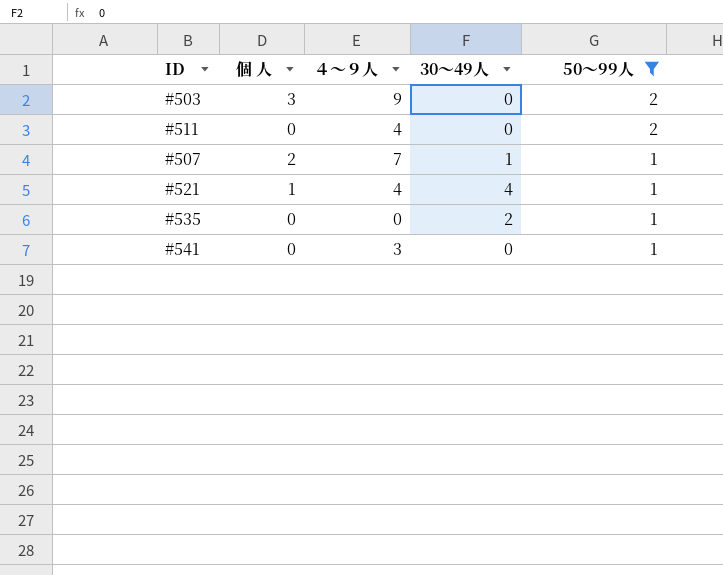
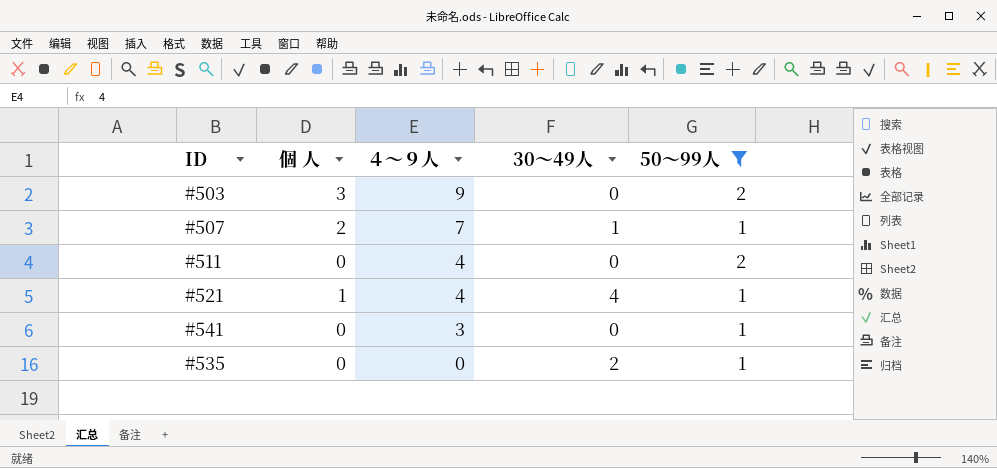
row order: 50～99人 descending -> ４～９人 descending

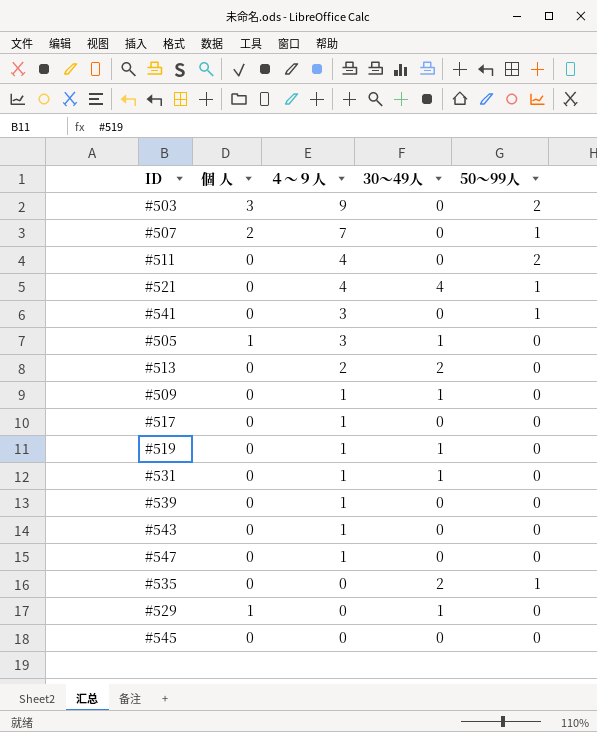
filter: 50～99人 != 0 -> none
#507 | 30～49人: 1 -> 0
#521 | 個 人: 1 -> 0

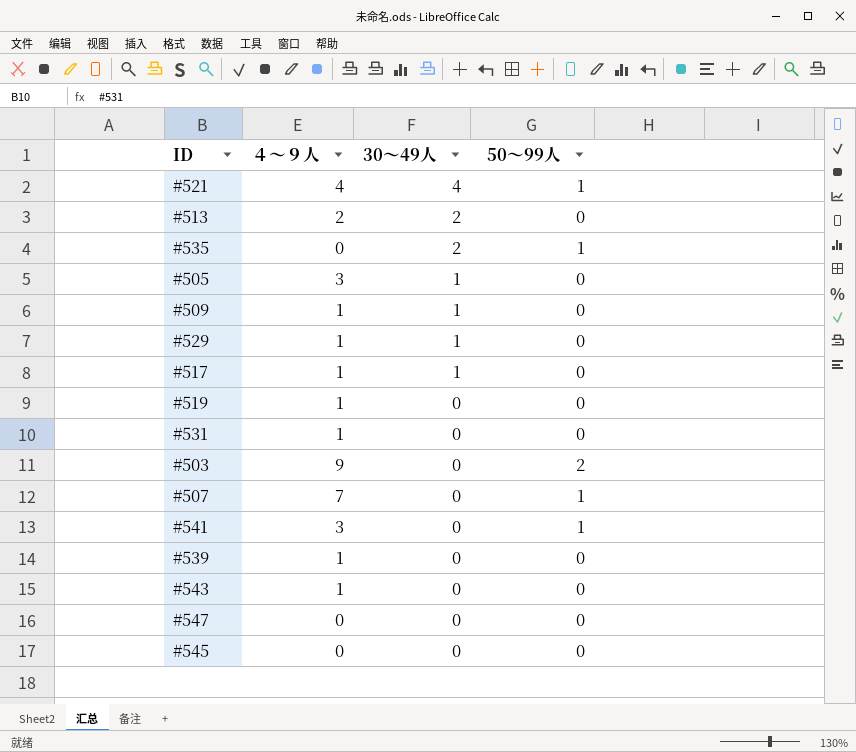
row order: ４～９人 descending -> 30～49人 descending
column 個 人 | position: 2 -> none
row #511: 0 | 4 | 0 | 2 -> none
#529 | ４～９人: 0 -> 1
#517 | 30～49人: 0 -> 1
#519 | 30～49人: 1 -> 0
#531 | 30～49人: 1 -> 0
#547 | ４～９人: 1 -> 0

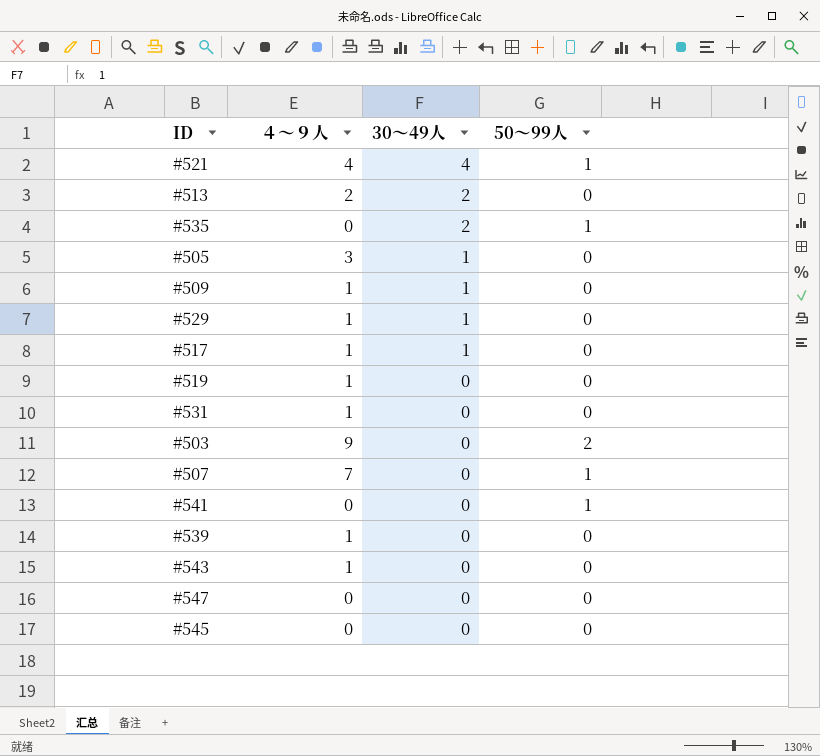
#541 | ４～９人: 3 -> 0

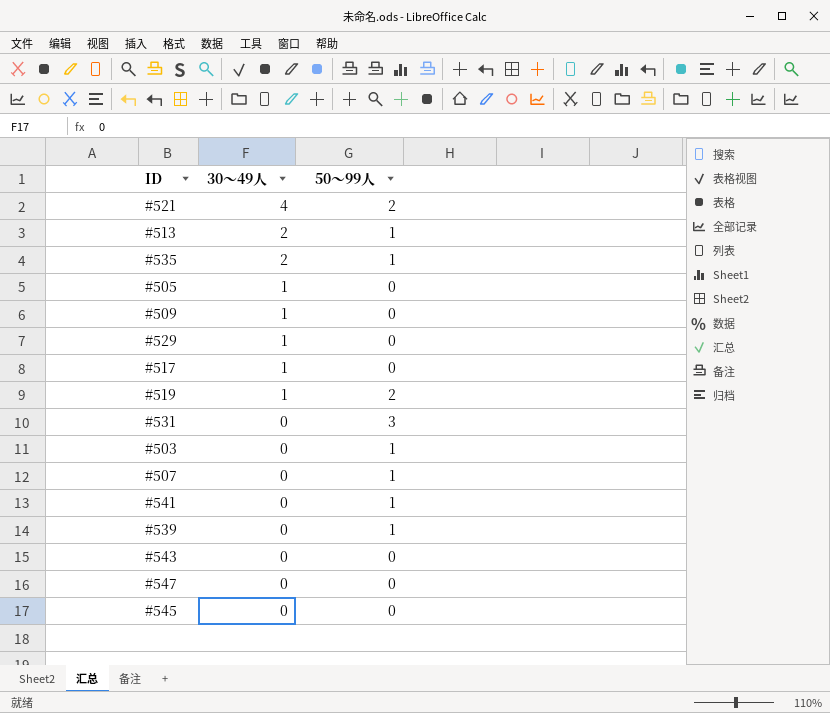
column ４～９人 | position: 2 -> none
#521 | 50～99人: 1 -> 2
#513 | 50～99人: 0 -> 1
#519 | 30～49人: 0 -> 1
#519 | 50～99人: 0 -> 2
#531 | 50～99人: 0 -> 3
#503 | 50～99人: 2 -> 1
#539 | 50～99人: 0 -> 1

